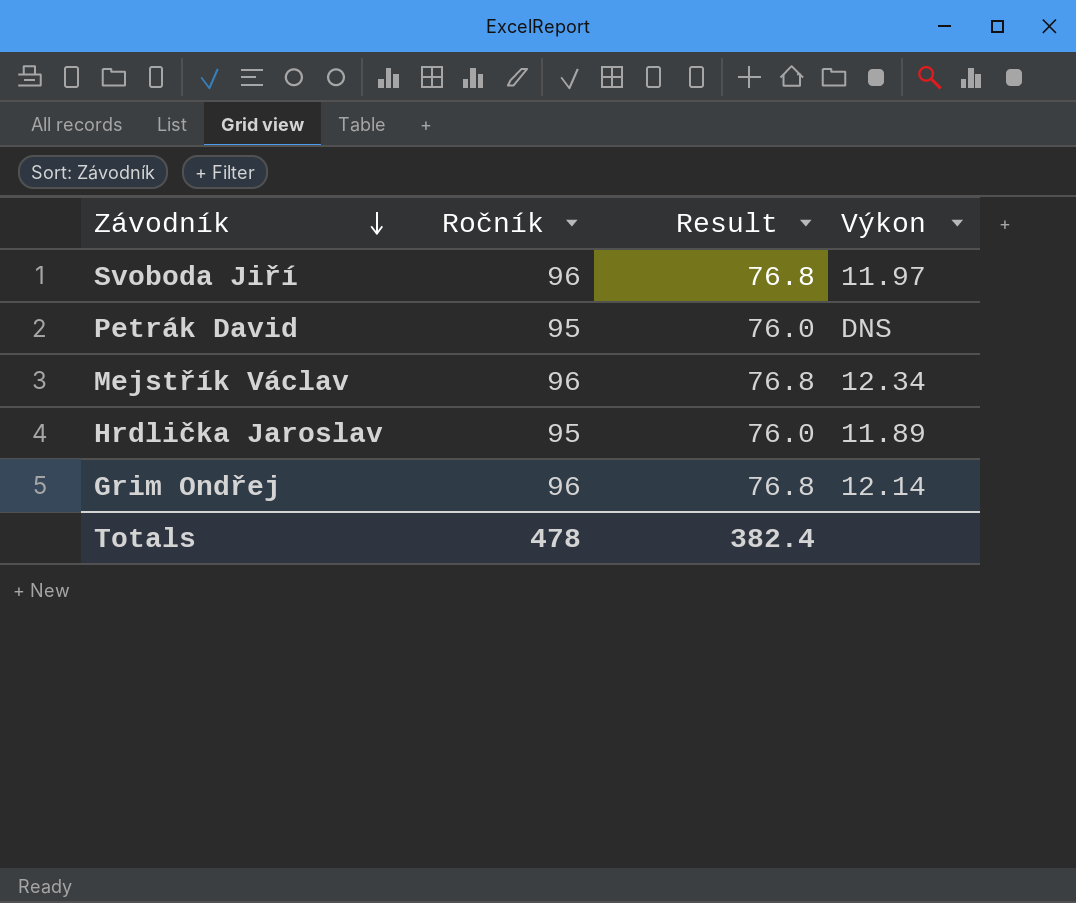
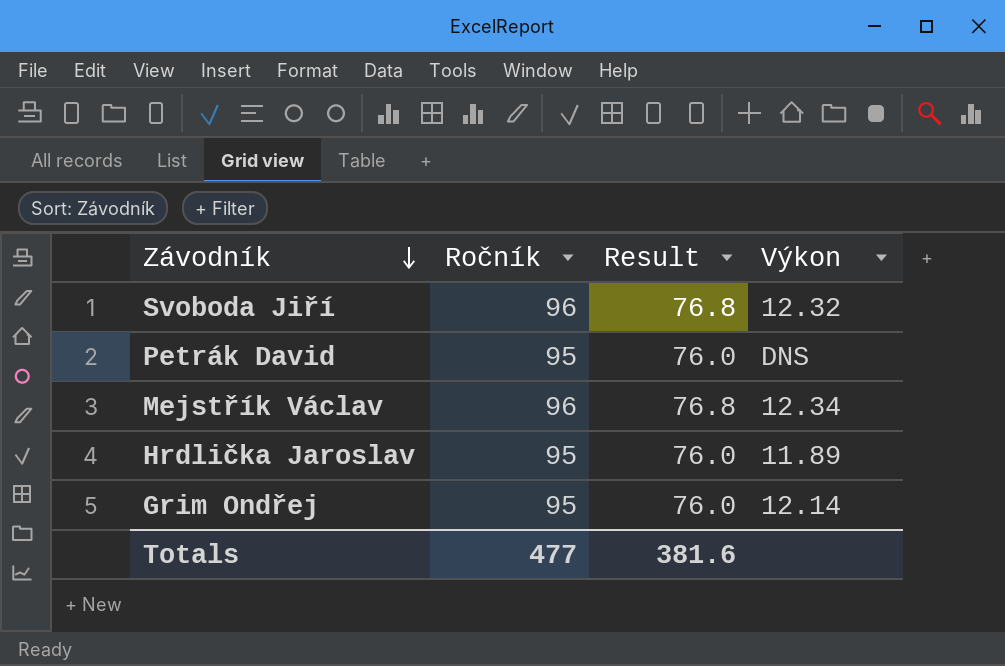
Svoboda Jiří | Výkon: 11.97 -> 12.32
Grim Ondřej | Ročník: 96 -> 95
Grim Ondřej | Result: 76.8 -> 76.0
Totals | Ročník: 478 -> 477
Totals | Result: 382.4 -> 381.6

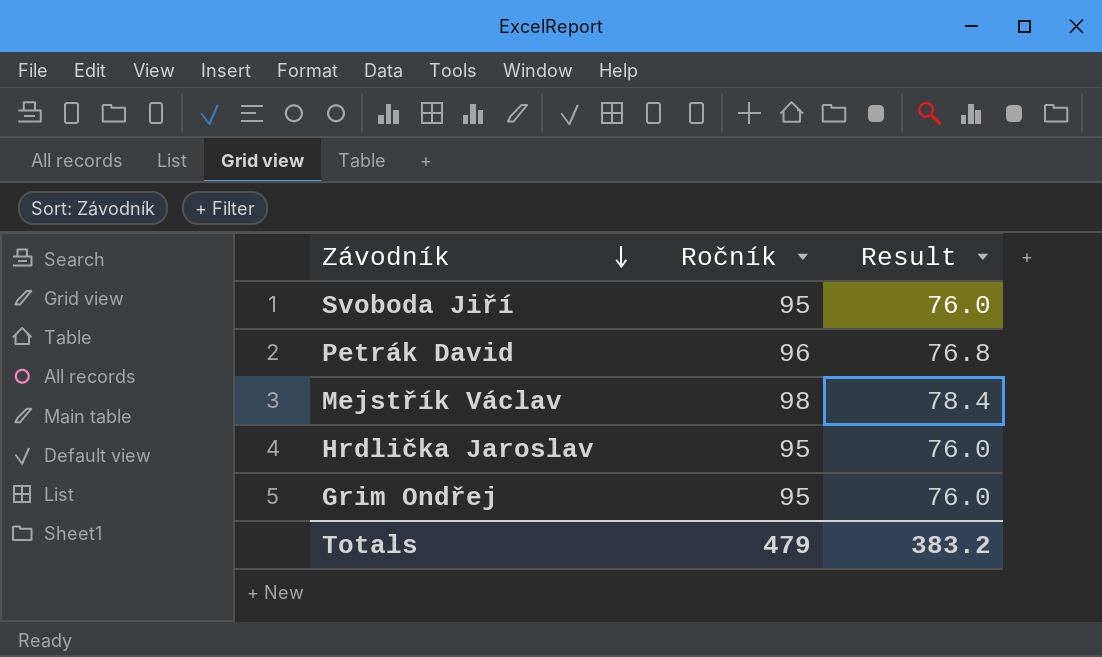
column Výkon | position: 4 -> none
Svoboda Jiří | Ročník: 96 -> 95
Svoboda Jiří | Result: 76.8 -> 76.0
Petrák David | Ročník: 95 -> 96
Petrák David | Result: 76.0 -> 76.8
Mejstřík Václav | Ročník: 96 -> 98
Mejstřík Václav | Result: 76.8 -> 78.4
Totals | Ročník: 477 -> 479
Totals | Result: 381.6 -> 383.2

